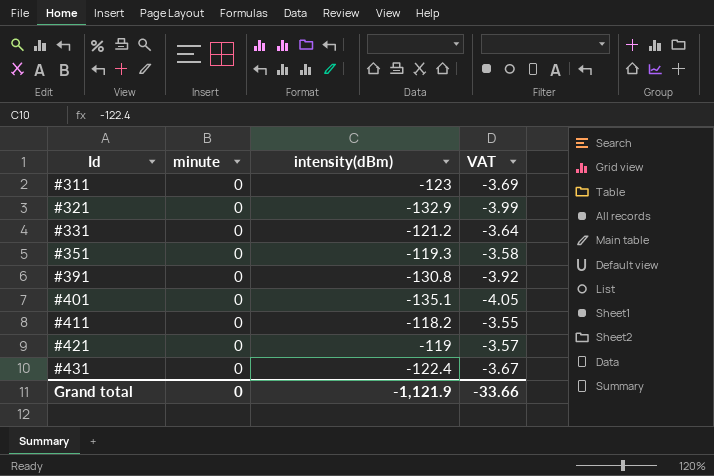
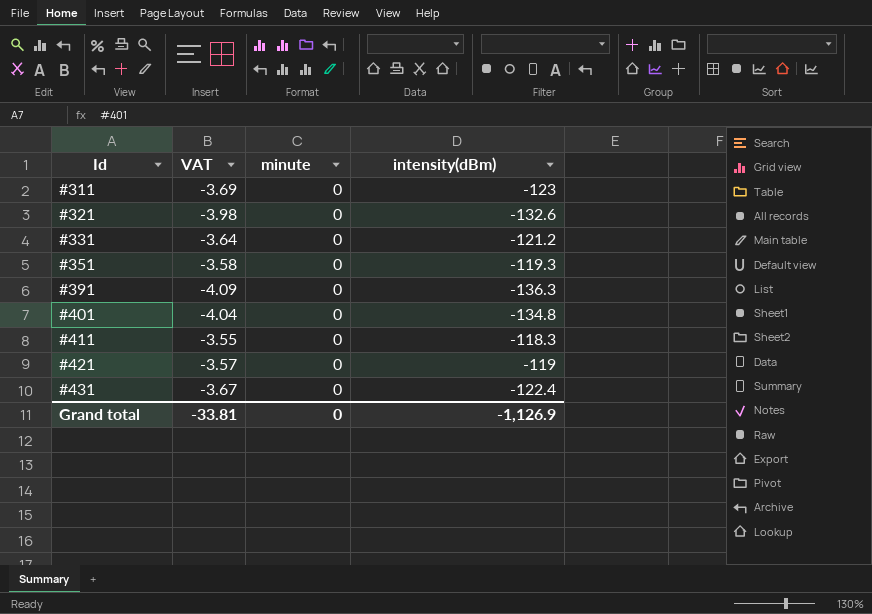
column VAT | position: 4 -> 2
#321 | VAT: -3.99 -> -3.98
#321 | intensity(dBm): -132.9 -> -132.6
#391 | VAT: -3.92 -> -4.09
#391 | intensity(dBm): -130.8 -> -136.3
#401 | VAT: -4.05 -> -4.04
#401 | intensity(dBm): -135.1 -> -134.8
#411 | intensity(dBm): -118.2 -> -118.3
Grand total | VAT: -33.66 -> -33.81
Grand total | intensity(dBm): -1,121.9 -> -1,126.9

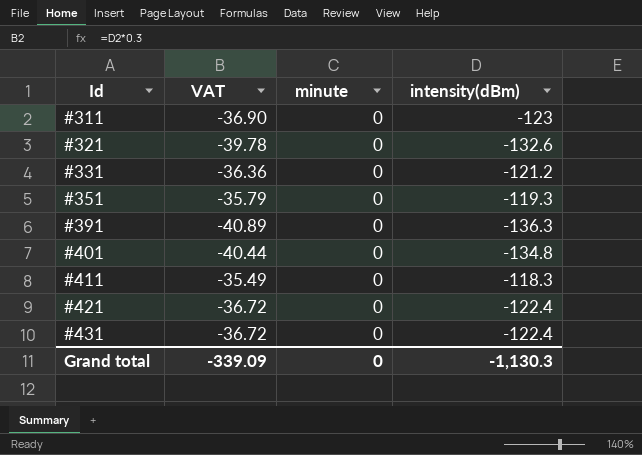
column VAT | formula: [intensity(dBm)] * 0.03 -> [intensity(dBm)] * 0.3
#421 | intensity(dBm): -119 -> -122.4
Grand total | VAT: -33.81 -> -339.09
Grand total | intensity(dBm): -1,126.9 -> -1,130.3

